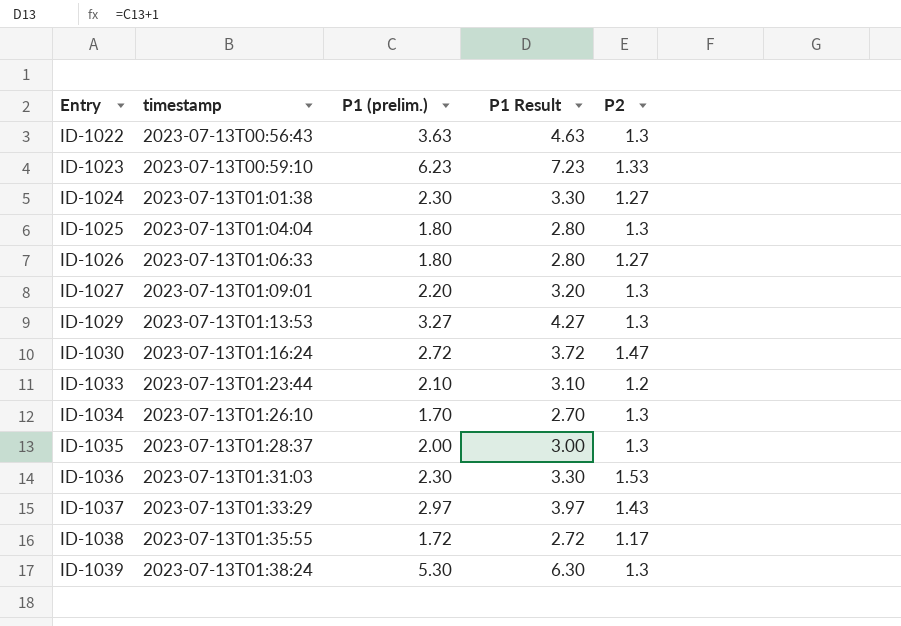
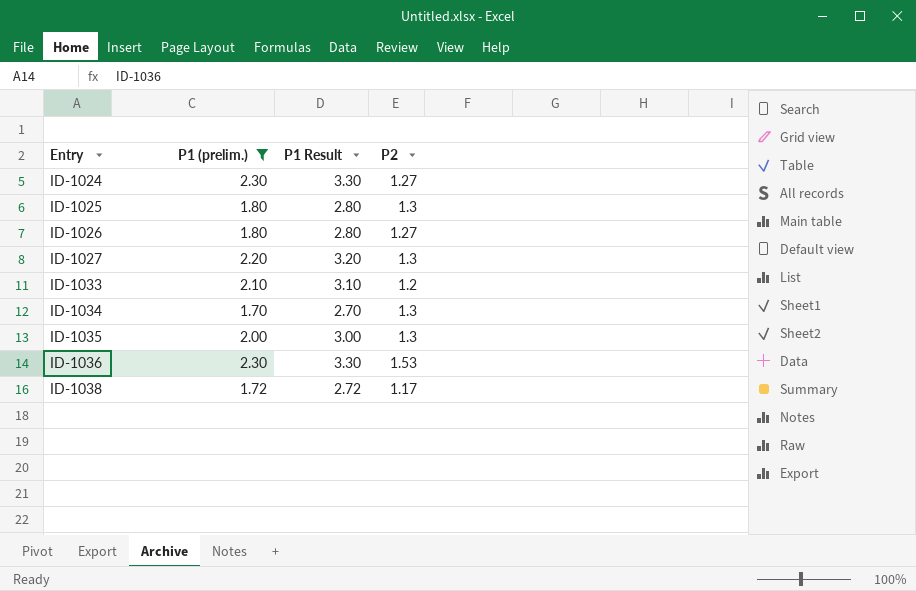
filter: none -> P1 (prelim.) <= 2.30
column timestamp | position: 2 -> none

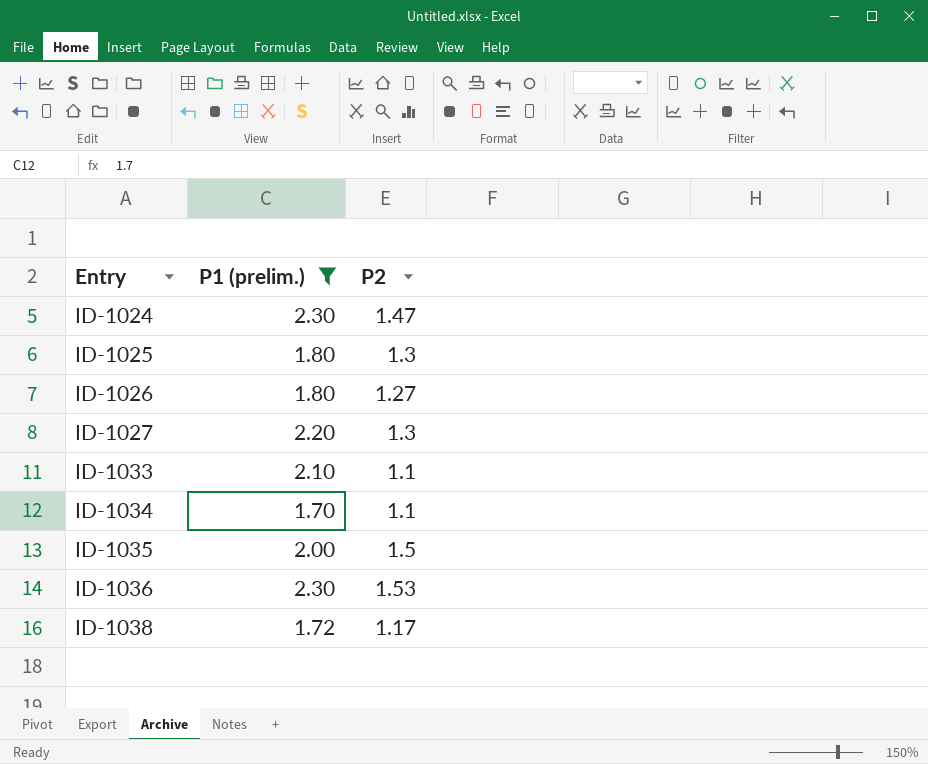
column P1 Result | formula: [P1 (prelim.)] + 1 -> none
ID-1024 | P2: 1.27 -> 1.47
ID-1033 | P2: 1.2 -> 1.1
ID-1034 | P2: 1.3 -> 1.1
ID-1035 | P2: 1.3 -> 1.5

